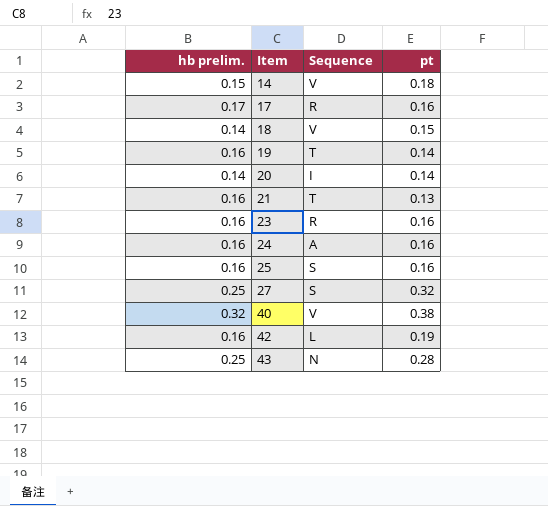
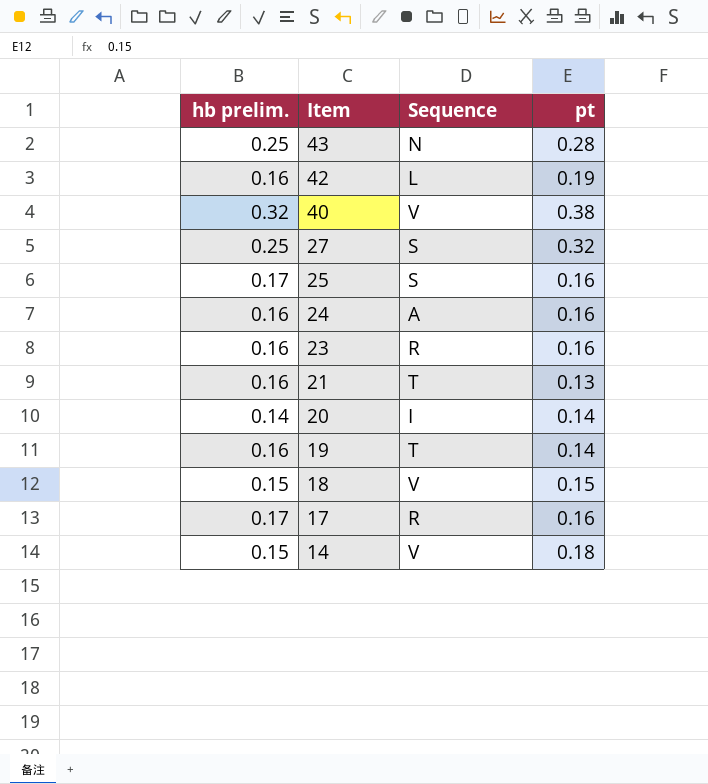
row order: Item ascending -> Item descending
25 | hb prelim.: 0.16 -> 0.17
18 | hb prelim.: 0.14 -> 0.15

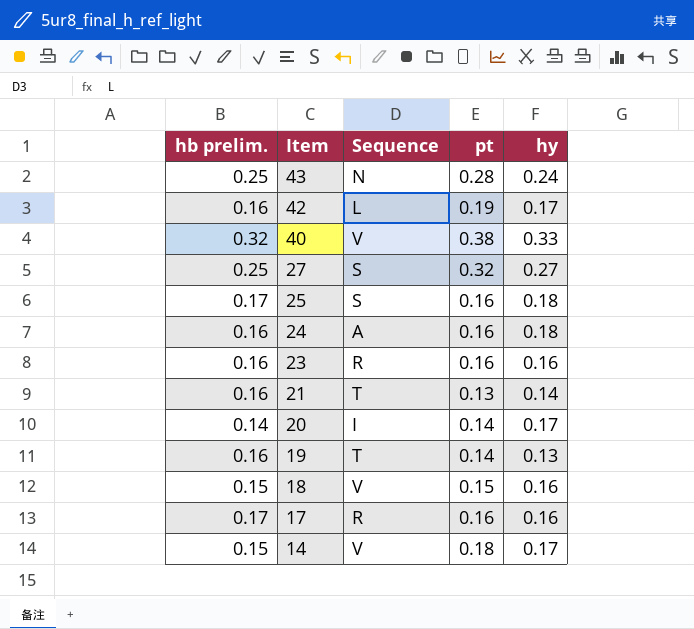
column hy | position: none -> 5

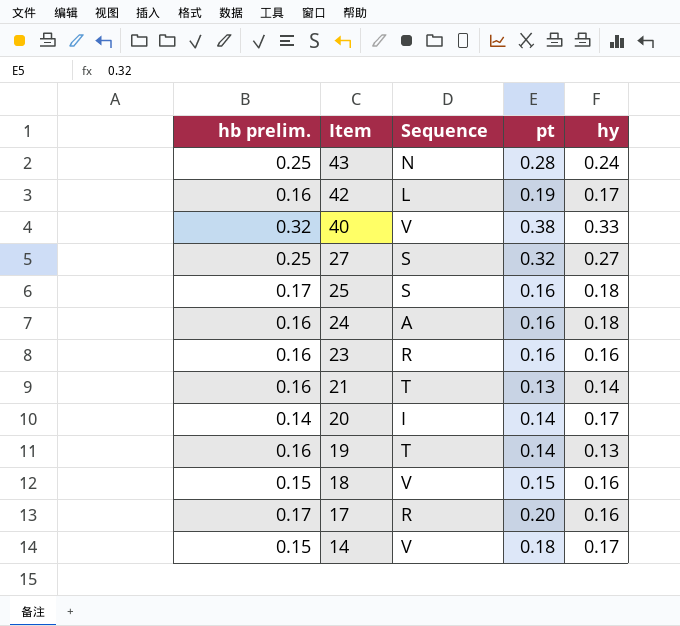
17 | pt: 0.16 -> 0.20

